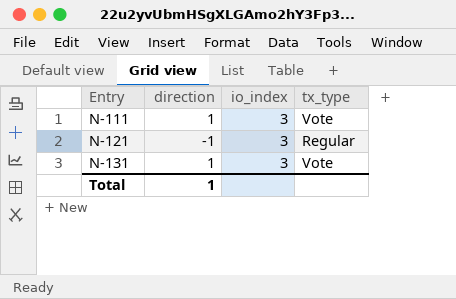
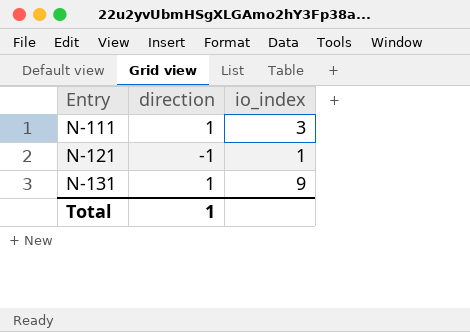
column tx_type | position: 4 -> none
N-121 | io_index: 3 -> 1
N-131 | io_index: 3 -> 9

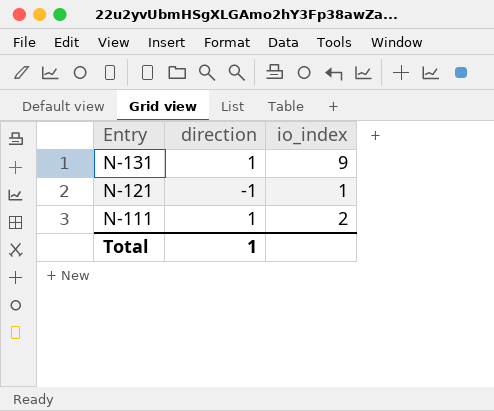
row order: Entry ascending -> Entry descending
N-111 | io_index: 3 -> 2

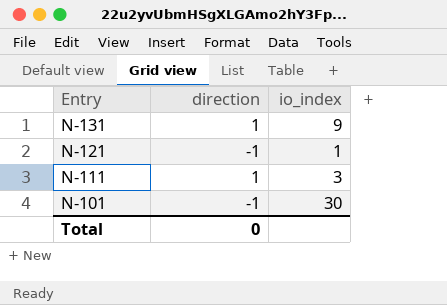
N-111 | io_index: 2 -> 3
row N-101: none -> -1 | 30
Total | direction: 1 -> 0

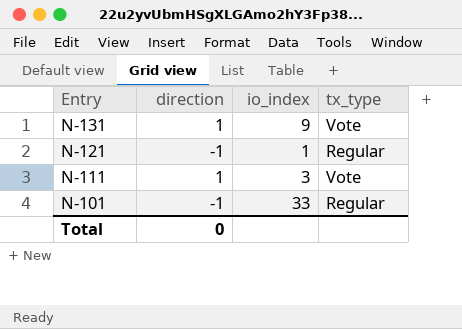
column tx_type | position: none -> 4
N-101 | io_index: 30 -> 33

